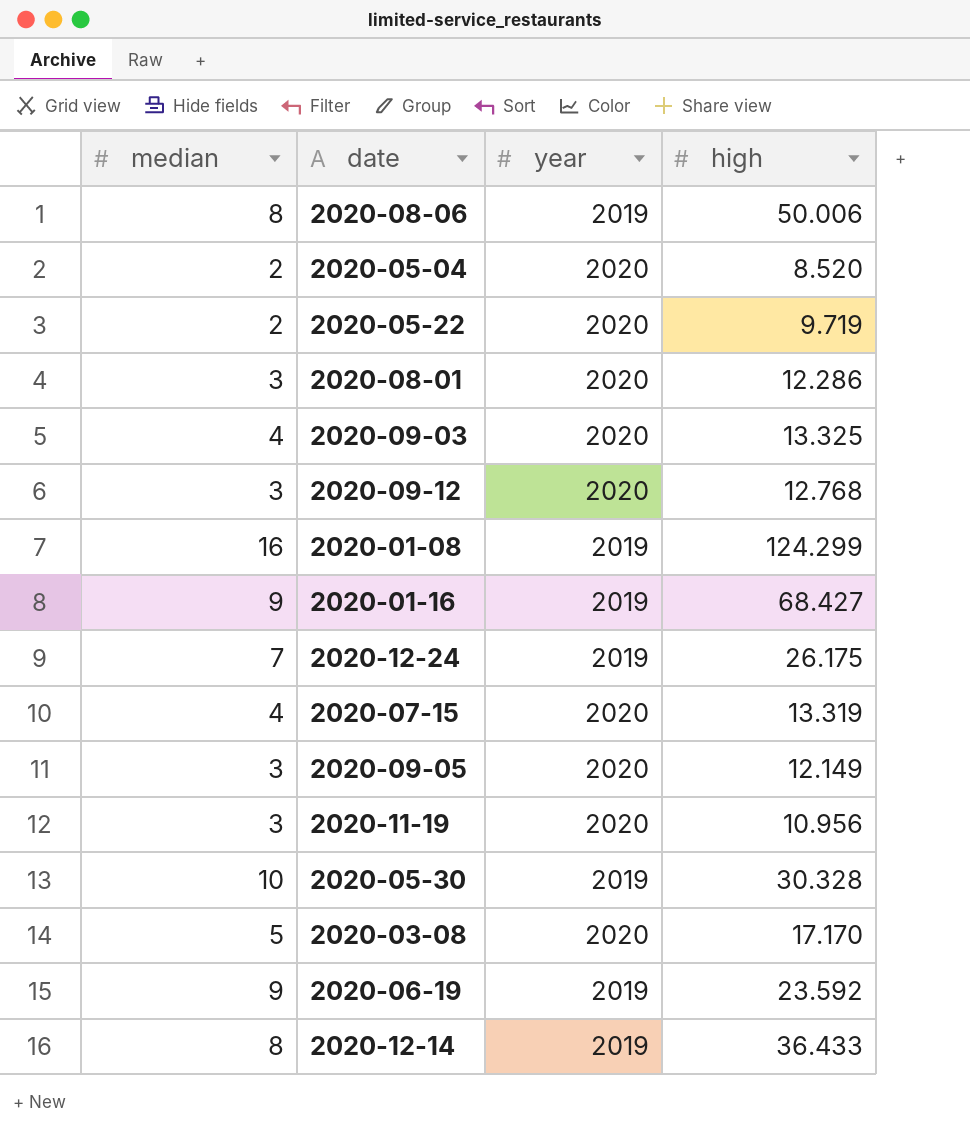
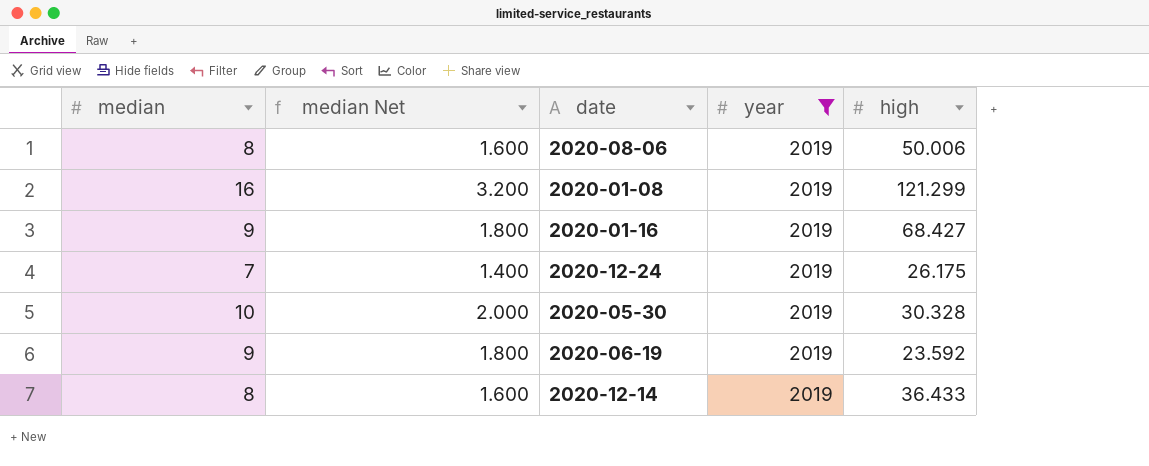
filter: none -> year = 2019
column median Net | formula: none -> [median] * 0.2
2020-01-08 | high: 124.299 -> 121.299

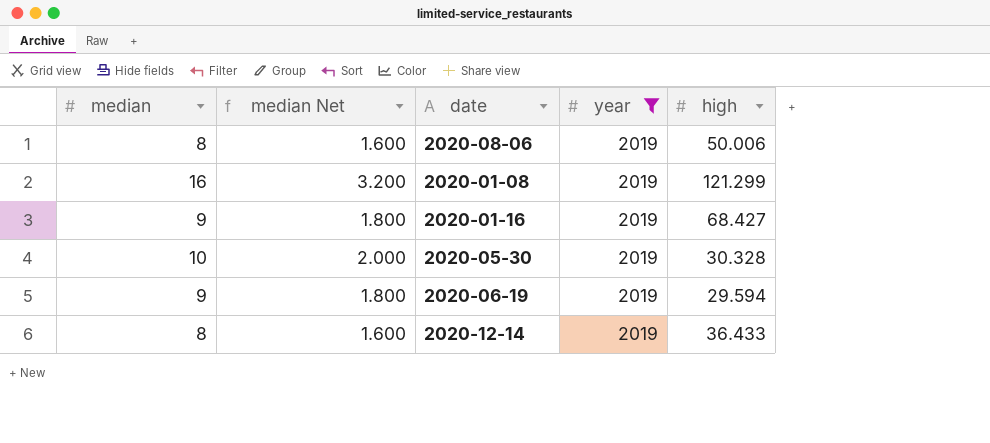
row 2020-12-24: 7 | 1.400 | 2019 | 26.175 -> none
2020-06-19 | high: 23.592 -> 29.594

